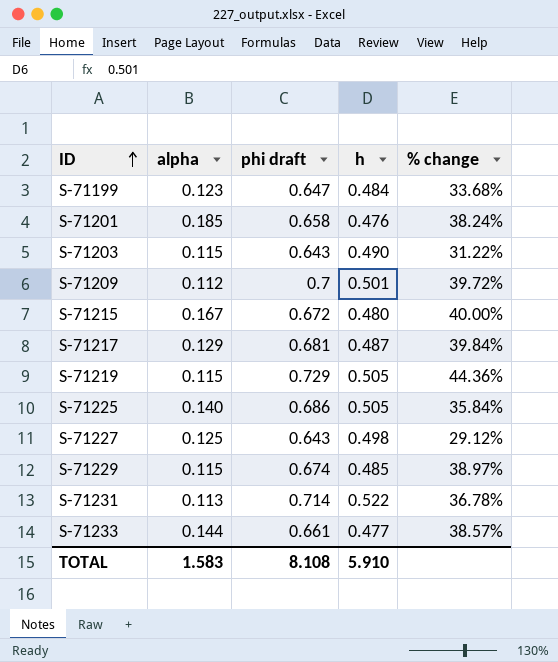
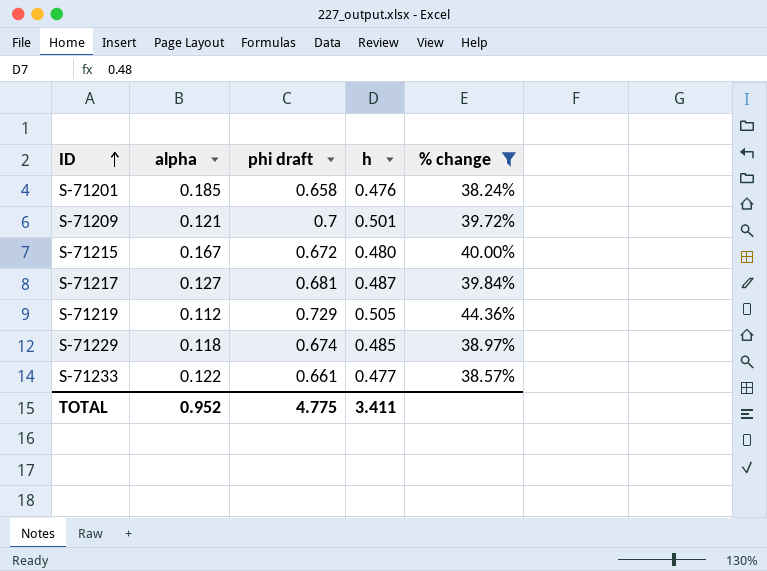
filter: none -> % change >= 38.24%
S-71209 | alpha: 0.112 -> 0.121
S-71217 | alpha: 0.129 -> 0.127
S-71219 | alpha: 0.115 -> 0.112
S-71229 | alpha: 0.115 -> 0.118
S-71233 | alpha: 0.144 -> 0.122
TOTAL | alpha: 1.583 -> 0.952
TOTAL | phi draft: 8.108 -> 4.775
TOTAL | h: 5.910 -> 3.411

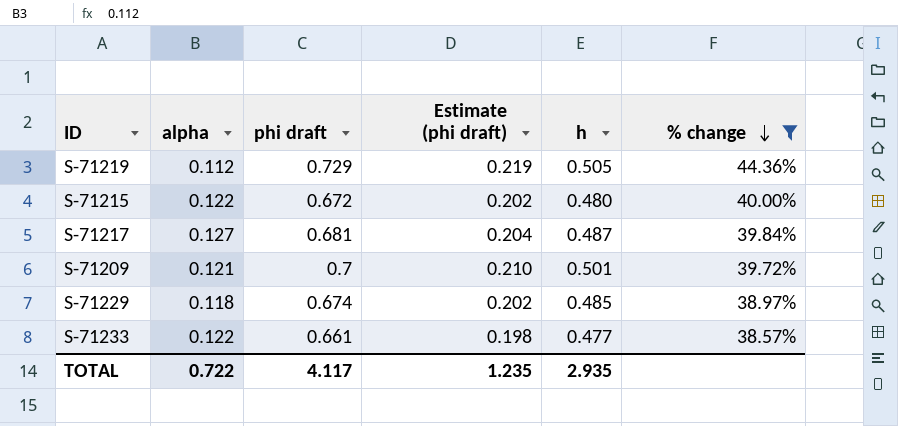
row order: ID ascending -> % change descending
column Estimate (phi draft) | formula: none -> [phi draft] * 0.3
row S-71201: 0.185 | 0.658 | 0.476 | 38.24% -> none
S-71215 | alpha: 0.167 -> 0.122
TOTAL | alpha: 0.952 -> 0.722
TOTAL | phi draft: 4.775 -> 4.117
TOTAL | h: 3.411 -> 2.935

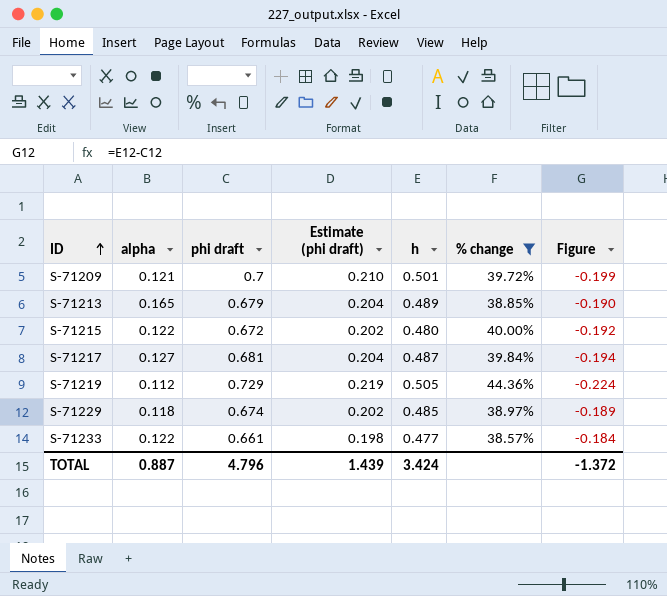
row order: % change descending -> ID ascending
column Figure | formula: none -> [h] - [phi draft]
row S-71213: none -> 0.165 | 0.679 | 0.204 | 0.489 | 38.85% | -0.190
TOTAL | alpha: 0.722 -> 0.887
TOTAL | phi draft: 4.117 -> 4.796
TOTAL | Estimate (phi draft): 1.235 -> 1.439
TOTAL | h: 2.935 -> 3.424

